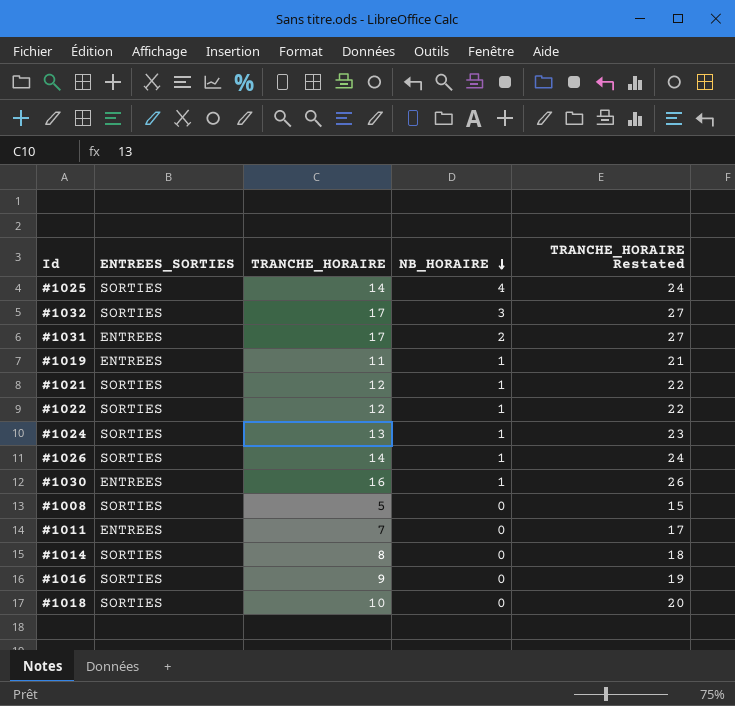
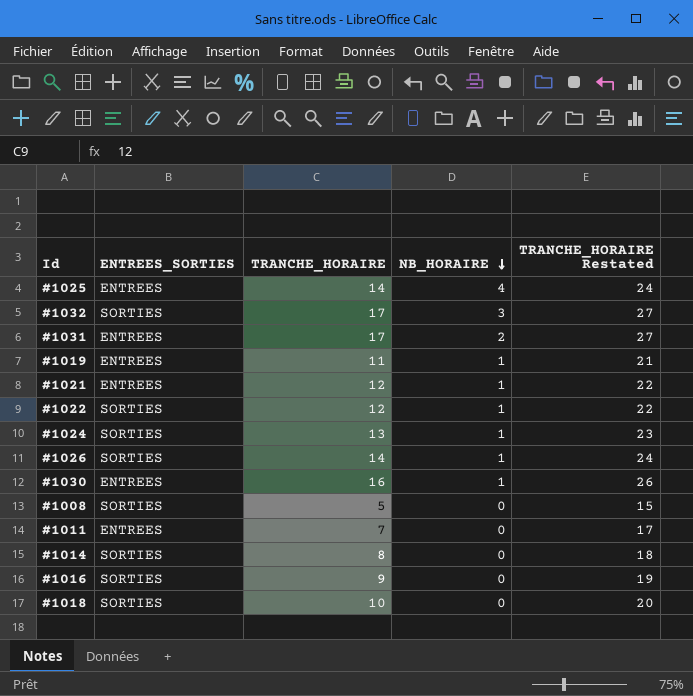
#1025 | ENTREES_SORTIES: SORTIES -> ENTREES
#1021 | ENTREES_SORTIES: SORTIES -> ENTREES

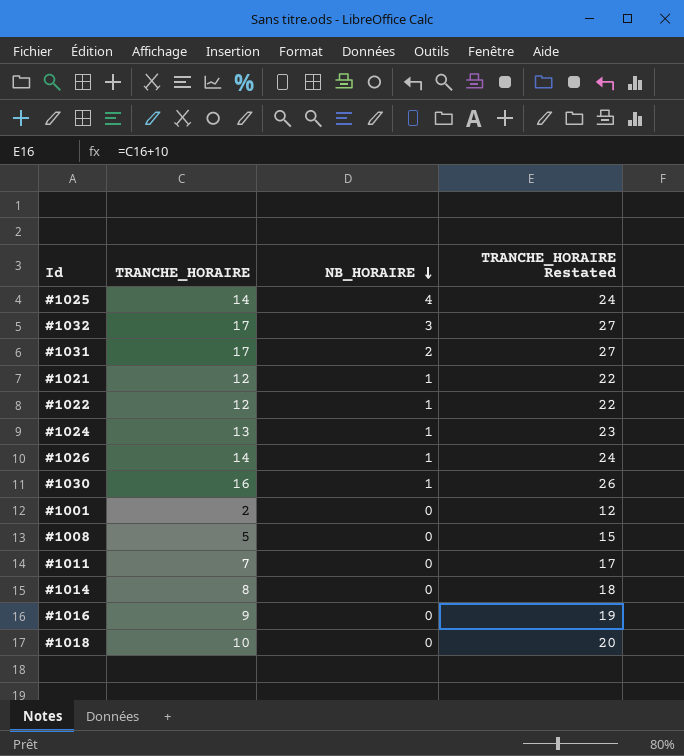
column ENTREES_SORTIES | position: 2 -> none
row #1019: ENTREES | 11 | 1 | 21 -> none
row #1001: none -> 2 | 0 | 12

